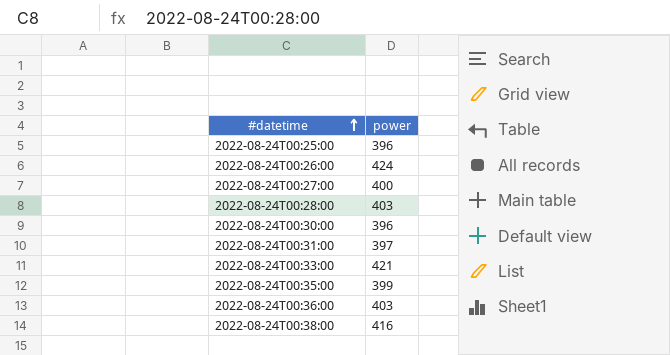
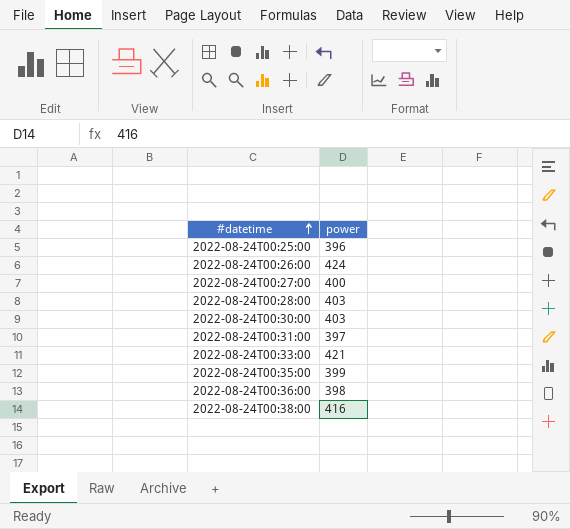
2022-08-24T00:30:00 | power: 396 -> 403
2022-08-24T00:36:00 | power: 403 -> 398

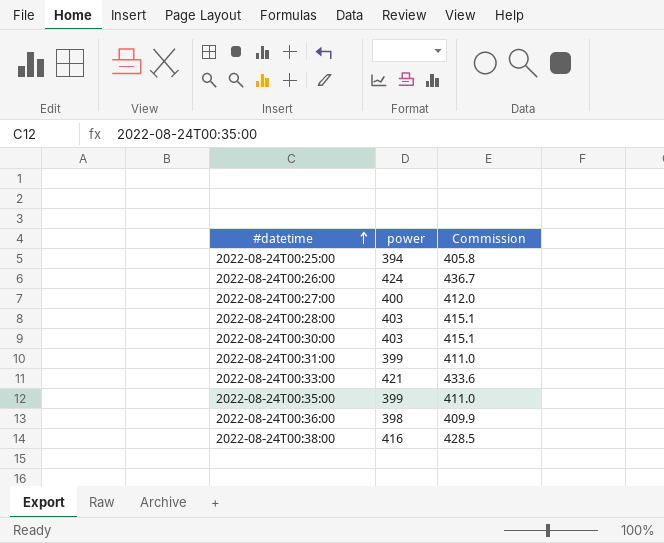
column Commission | formula: none -> [power] * 1.03
2022-08-24T00:25:00 | power: 396 -> 394
2022-08-24T00:31:00 | power: 397 -> 399

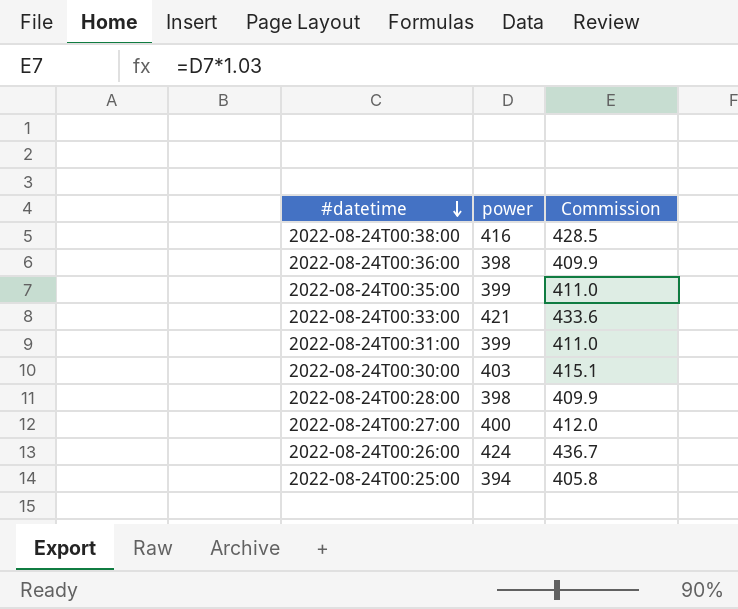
row order: #datetime ascending -> #datetime descending
2022-08-24T00:28:00 | power: 403 -> 398
2022-08-24T00:28:00 | Commission: 415.1 -> 409.9

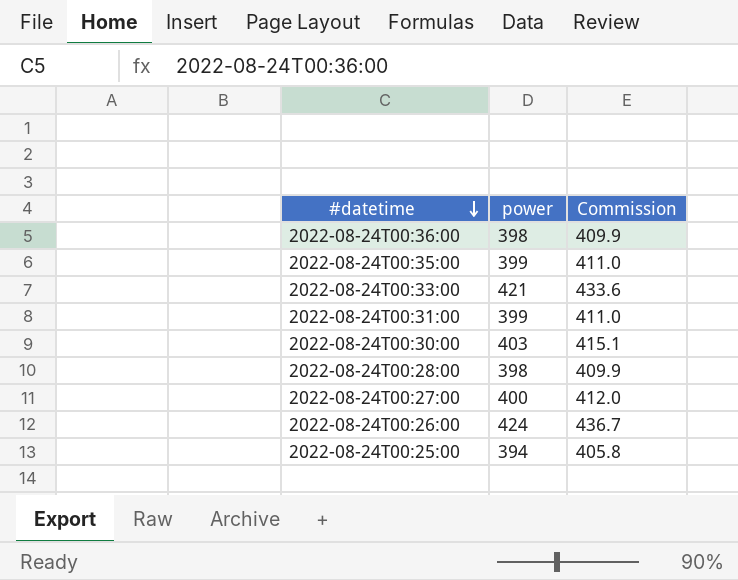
row 2022-08-24T00:38:00: 416 | 428.5 -> none

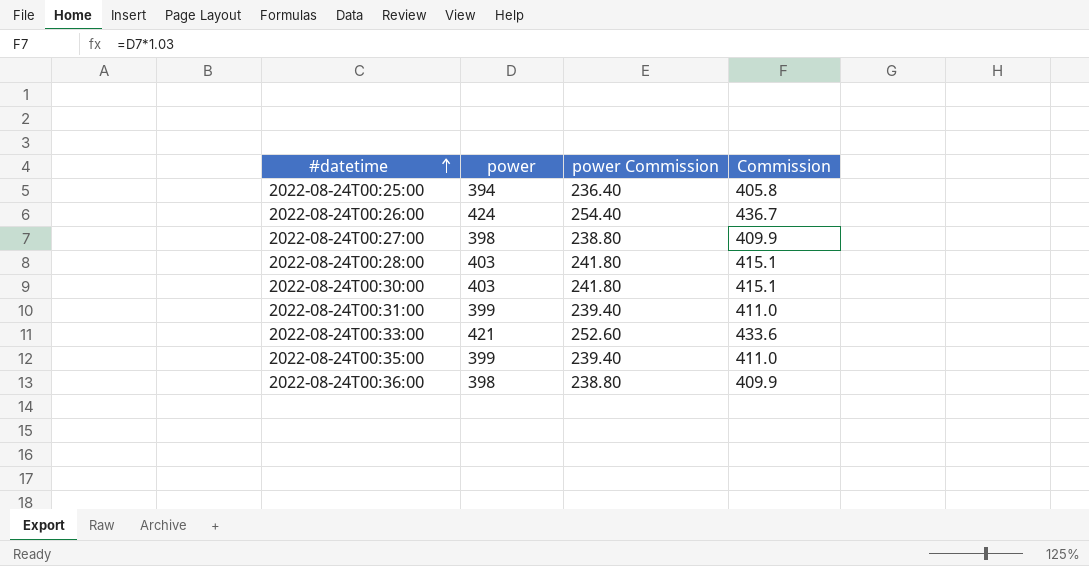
row order: #datetime descending -> #datetime ascending
column power Commission | formula: none -> [power] * 0.6
2022-08-24T00:27:00 | power: 400 -> 398
2022-08-24T00:27:00 | Commission: 412.0 -> 409.9
2022-08-24T00:28:00 | power: 398 -> 403
2022-08-24T00:28:00 | Commission: 409.9 -> 415.1

